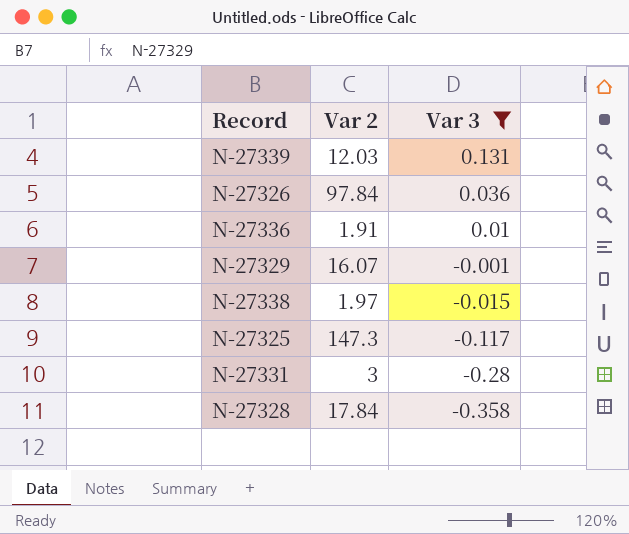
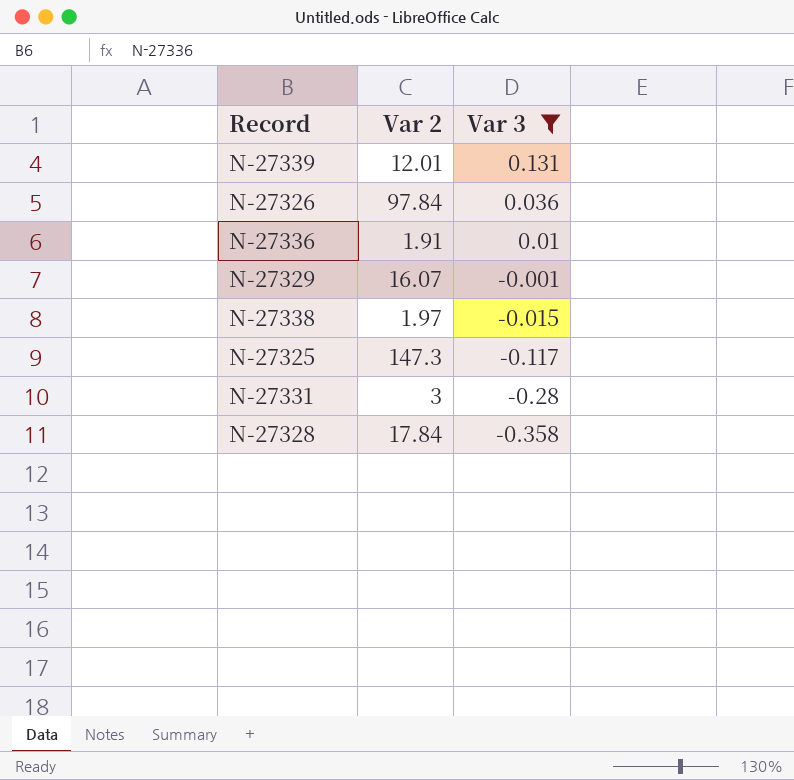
N-27339 | Var 2: 12.03 -> 12.01

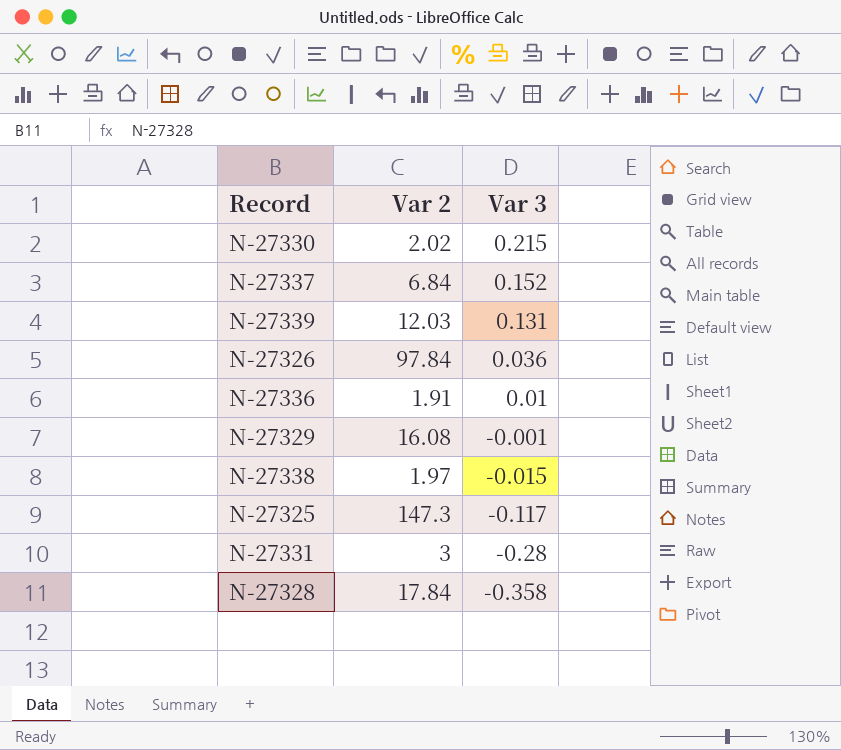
filter: Var 3 <= 0.131 -> none
N-27339 | Var 2: 12.01 -> 12.03
N-27329 | Var 2: 16.07 -> 16.08

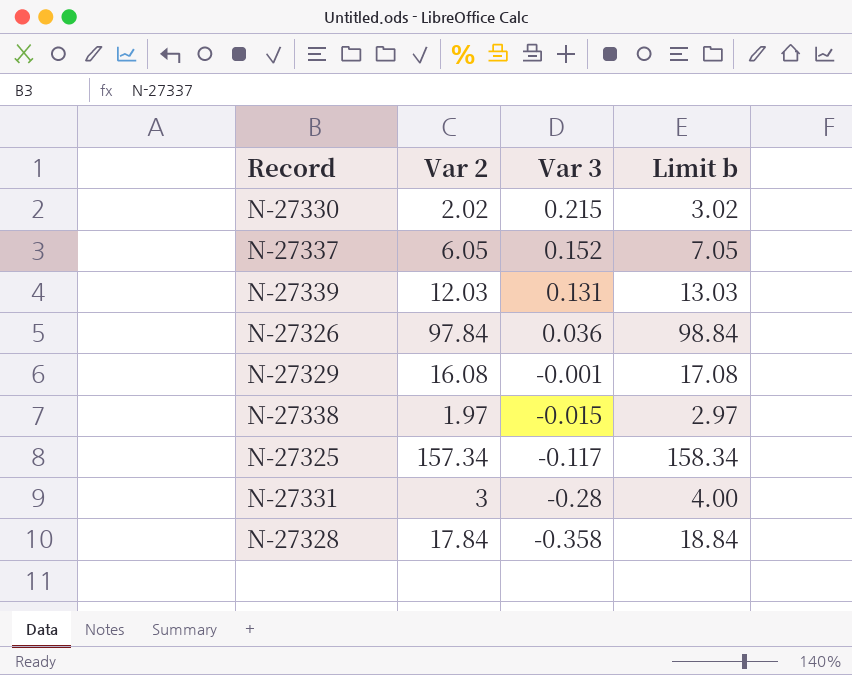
column Limit b | formula: none -> [Var 2] + 1
row N-27336: 1.91 | 0.01 -> none
N-27337 | Var 2: 6.84 -> 6.05
N-27325 | Var 2: 147.3 -> 157.34

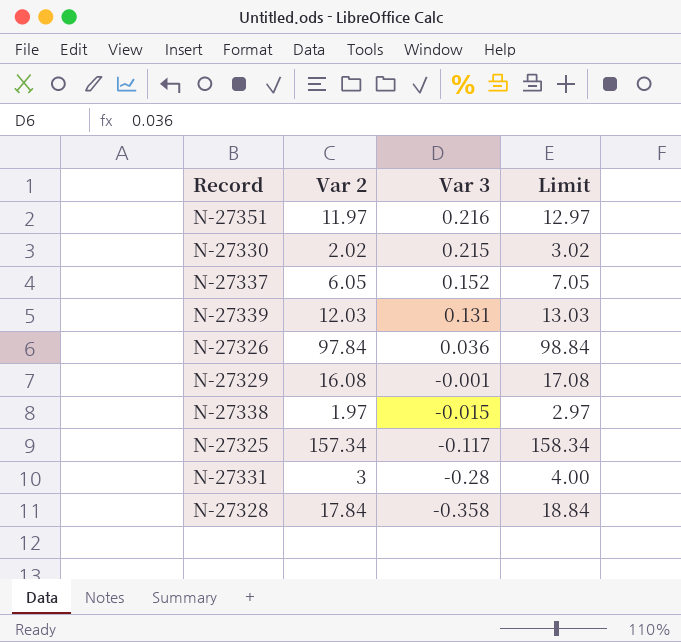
column name: Limit b -> Limit
row N-27351: none -> 11.97 | 0.216 | 12.97

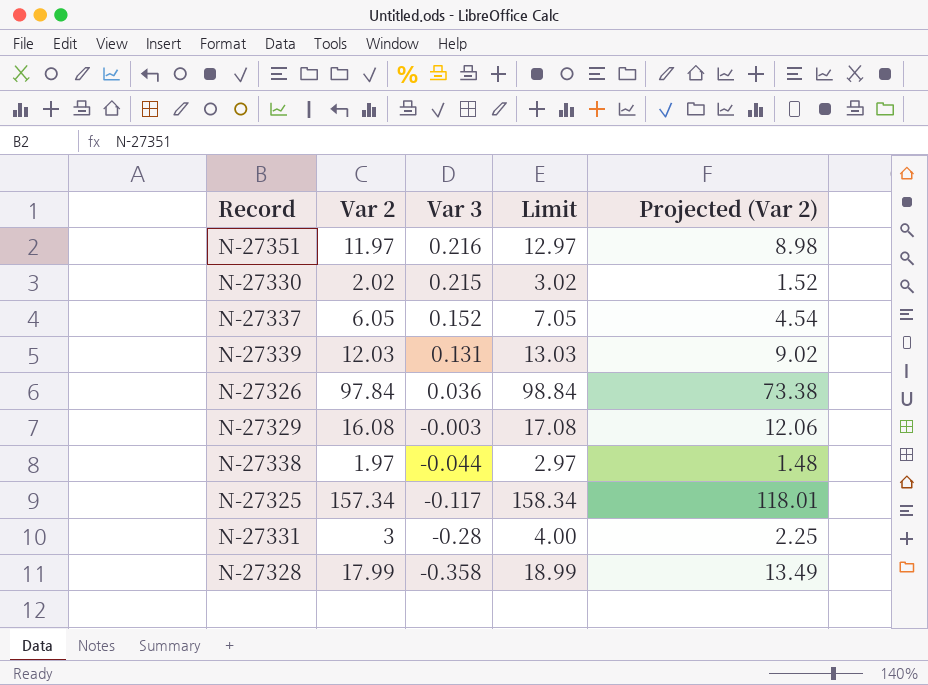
column Projected (Var 2) | formula: none -> [Var 2] * 0.75
N-27329 | Var 3: -0.001 -> -0.003
N-27338 | Var 3: -0.015 -> -0.044
N-27328 | Var 2: 17.84 -> 17.99
N-27328 | Limit: 18.84 -> 18.99

